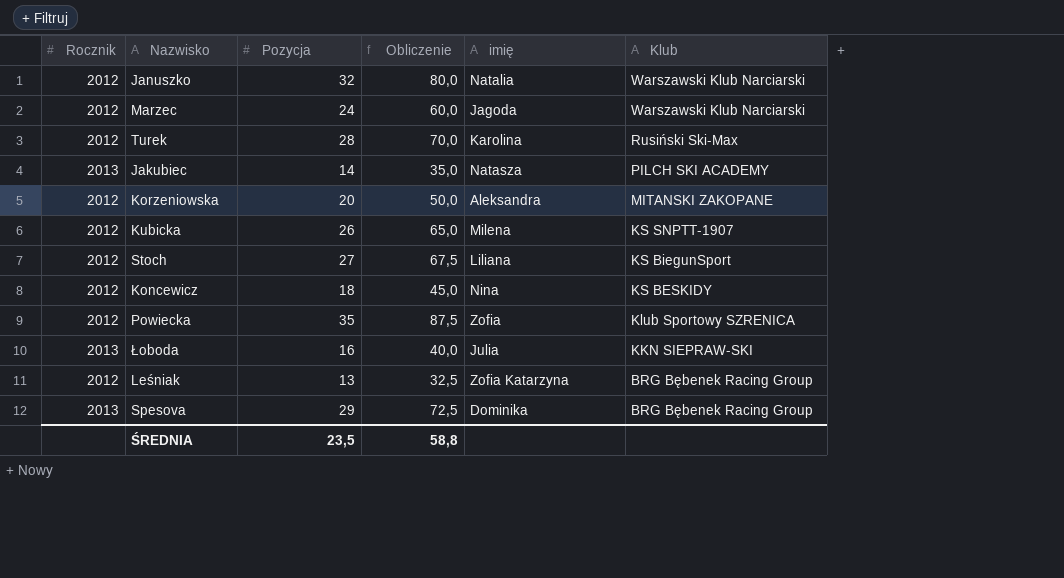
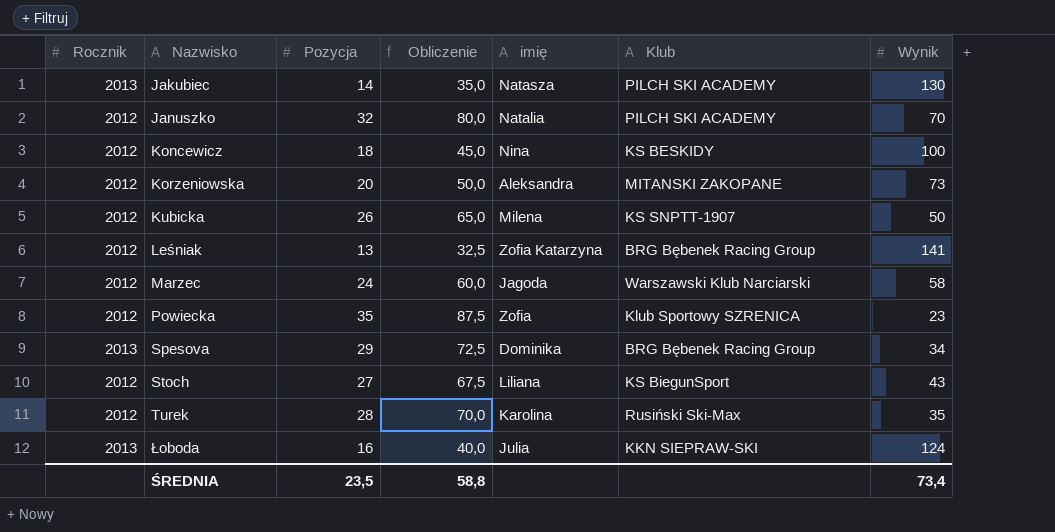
row order: Klub descending -> Nazwisko ascending
column Wynik | position: none -> 7
Januszko | Klub: Warszawski Klub Narciarski -> PILCH SKI ACADEMY

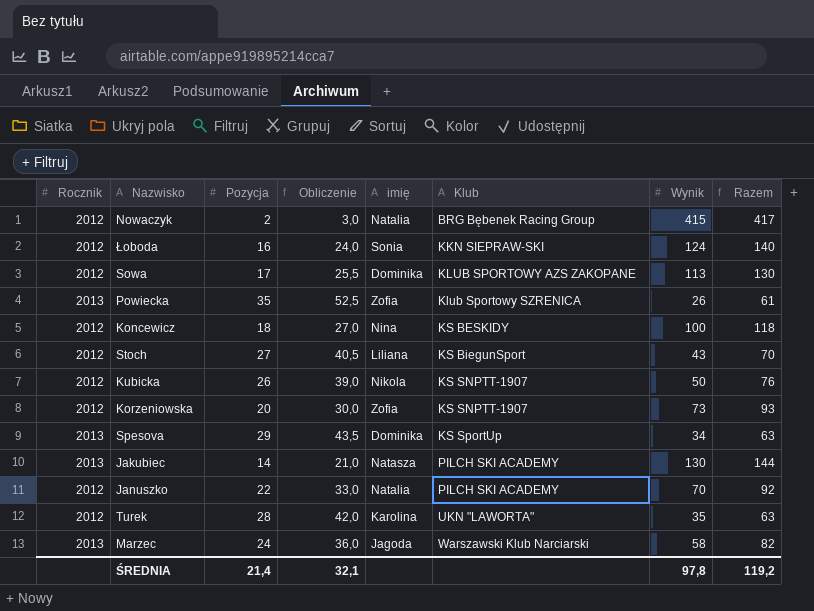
row order: Nazwisko ascending -> Klub ascending
column Obliczenie | formula: [Pozycja] * 2,5 -> [Pozycja] * 1,5
column Razem | formula: none -> [Pozycja] + [Wynik]
row Leśniak: 2012 | 13 | 32,5 | Zofia Katarzyna | BRG Bębenek Racing Group | 141 -> none
row Nowaczyk: none -> 2012 | 2 | 3,0 | Natalia | BRG Bębenek Racing Group | 415 | 417
Łoboda | Rocznik: 2013 -> 2012
Łoboda | imię: Julia -> Sonia
row Sowa: none -> 2012 | 17 | 25,5 | Dominika | KLUB SPORTOWY AZS ZAKOPANE | 113 | 130
Powiecka | Rocznik: 2012 -> 2013
Powiecka | Wynik: 23 -> 26
Kubicka | imię: Milena -> Nikola
Korzeniowska | imię: Aleksandra -> Zofia
Korzeniowska | Klub: MITANSKI ZAKOPANE -> KS SNPTT-1907
Spesova | Klub: BRG Bębenek Racing Group -> KS SportUp
Januszko | Pozycja: 32 -> 22
Turek | Klub: Rusiński Ski-Max -> UKN "LAWORTA"
Marzec | Rocznik: 2012 -> 2013
ŚREDNIA | Pozycja: 23,5 -> 21,4
ŚREDNIA | Obliczenie: 58,8 -> 32,1
ŚREDNIA | Wynik: 73,4 -> 97,8

